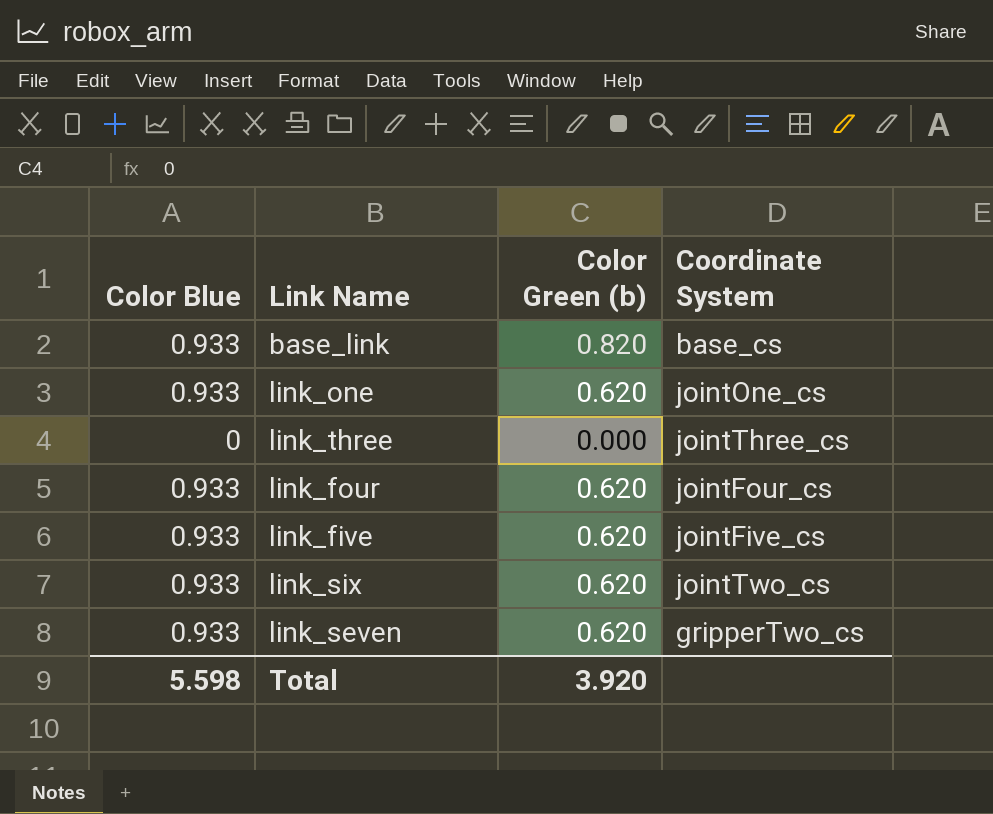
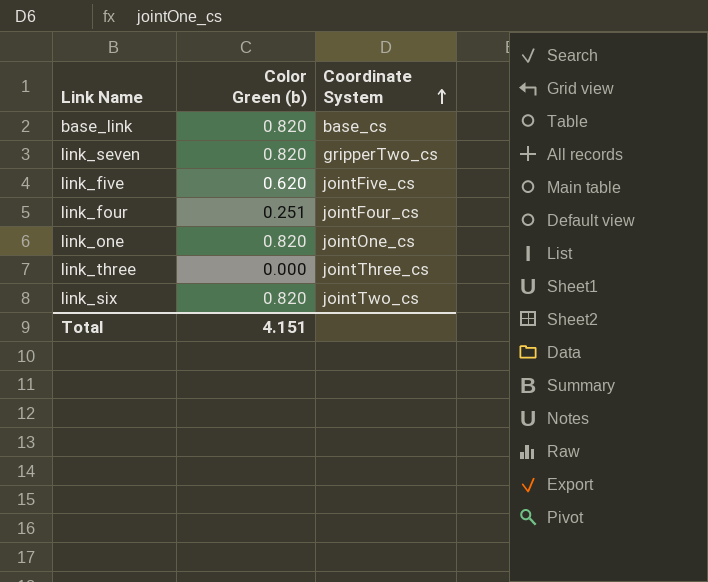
row order: none -> Coordinate System ascending
column Color Blue | position: 1 -> none
link_seven | Color Green (b): 0.620 -> 0.820
link_four | Color Green (b): 0.620 -> 0.251
link_one | Color Green (b): 0.620 -> 0.820
link_six | Color Green (b): 0.620 -> 0.820
Total | Color Green (b): 3.920 -> 4.151

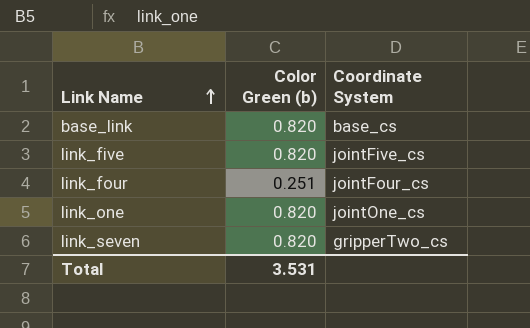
row order: Coordinate System ascending -> Link Name ascending
row link_three: 0.000 | jointThree_cs -> none
row link_six: 0.820 | jointTwo_cs -> none
link_five | Color Green (b): 0.620 -> 0.820
Total | Color Green (b): 4.151 -> 3.531

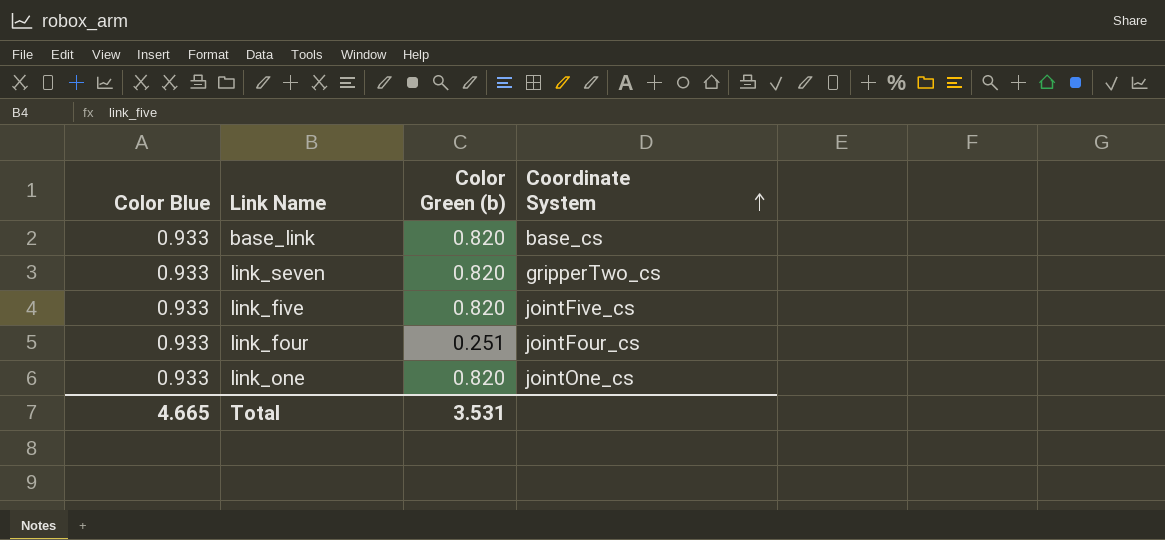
row order: Link Name ascending -> Coordinate System ascending
column Color Blue | position: none -> 1

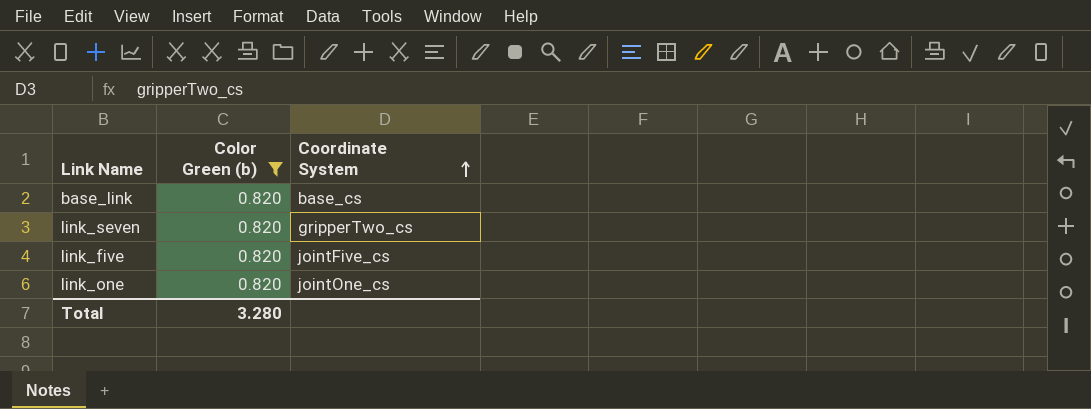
filter: none -> Color Green (b) = 0.820
column Color Blue | position: 1 -> none
Total | Color Green (b): 3.531 -> 3.280

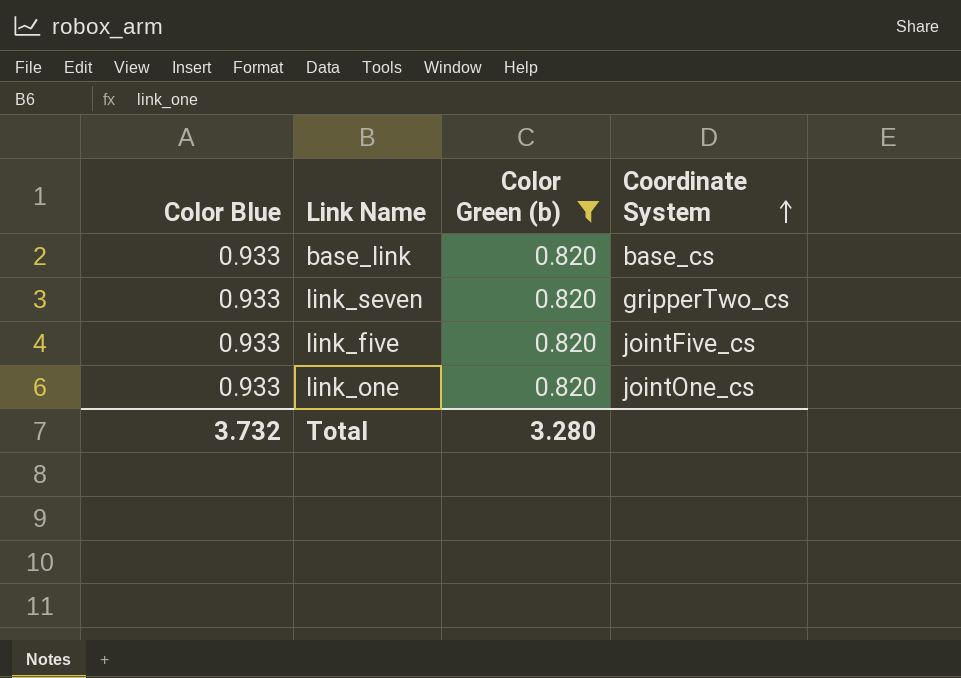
column Color Blue | position: none -> 1

